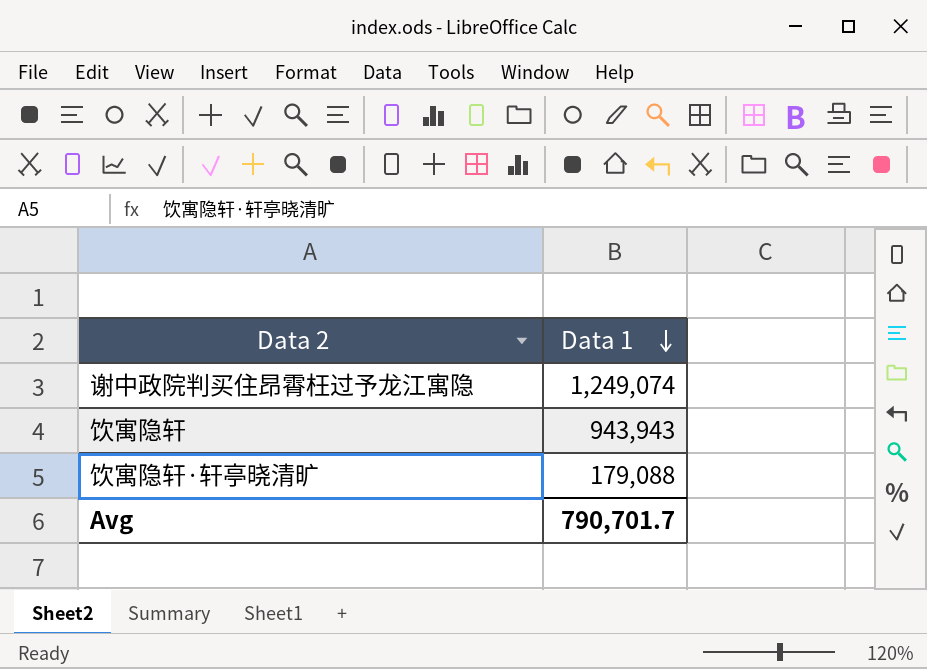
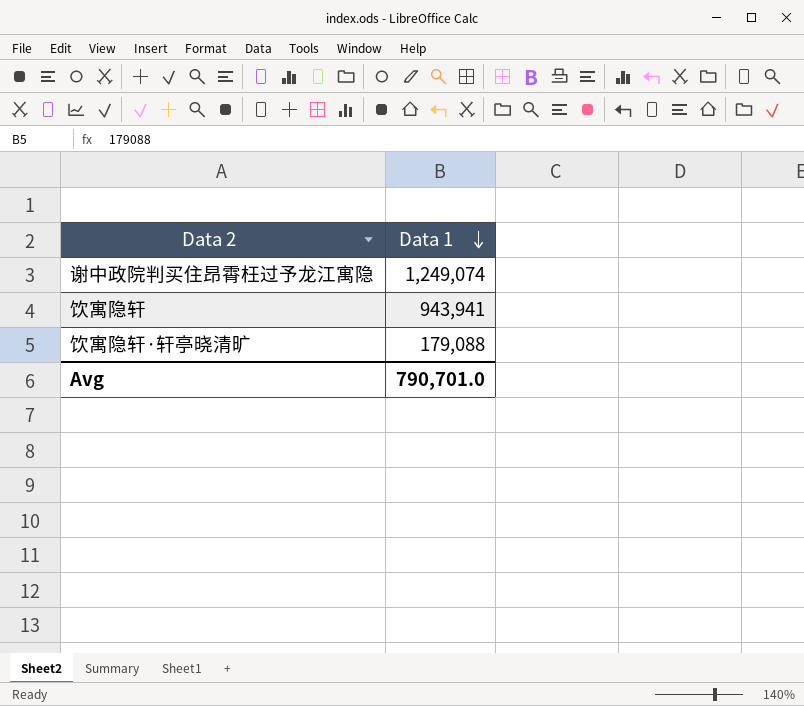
饮寓隐轩 | Data 1: 943,943 -> 943,941
Avg | Data 1: 790,701.7 -> 790,701.0

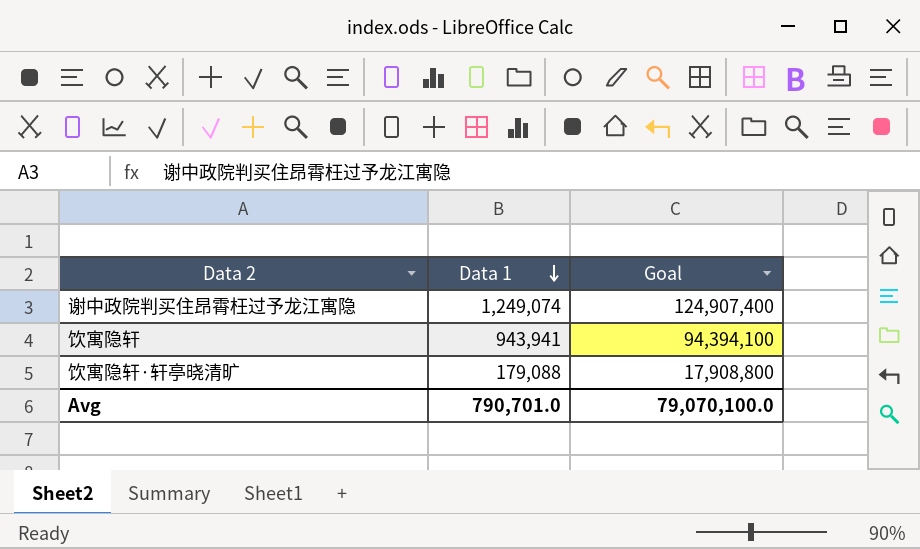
column Goal | formula: none -> [Data 1] * 100

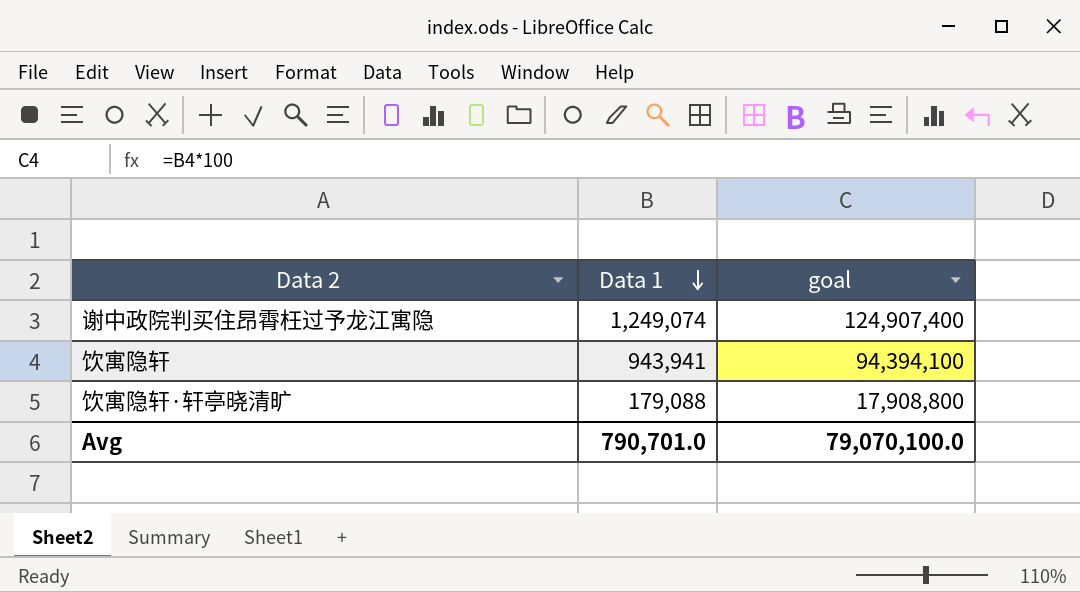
column name: Goal -> goal

